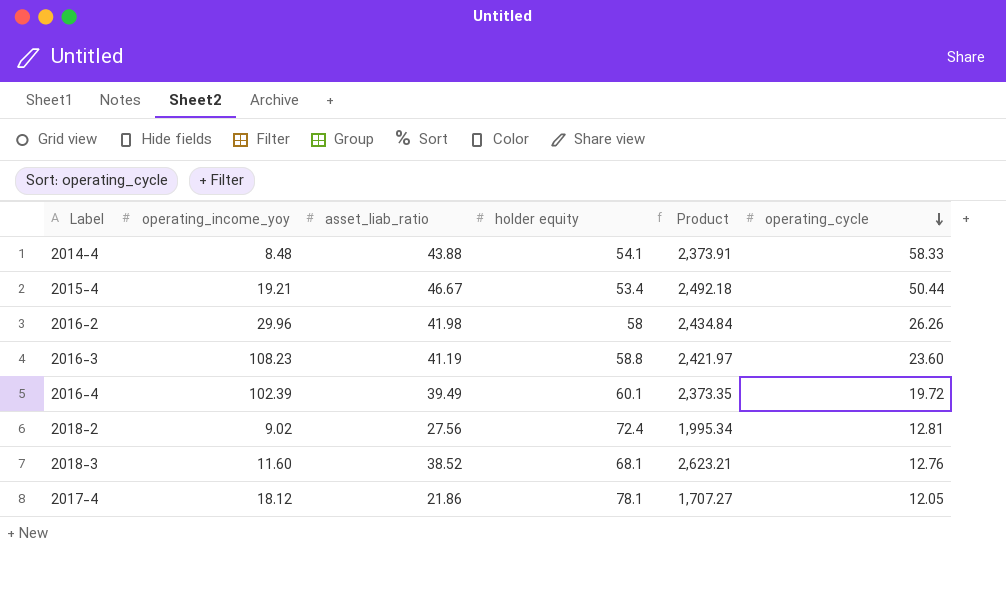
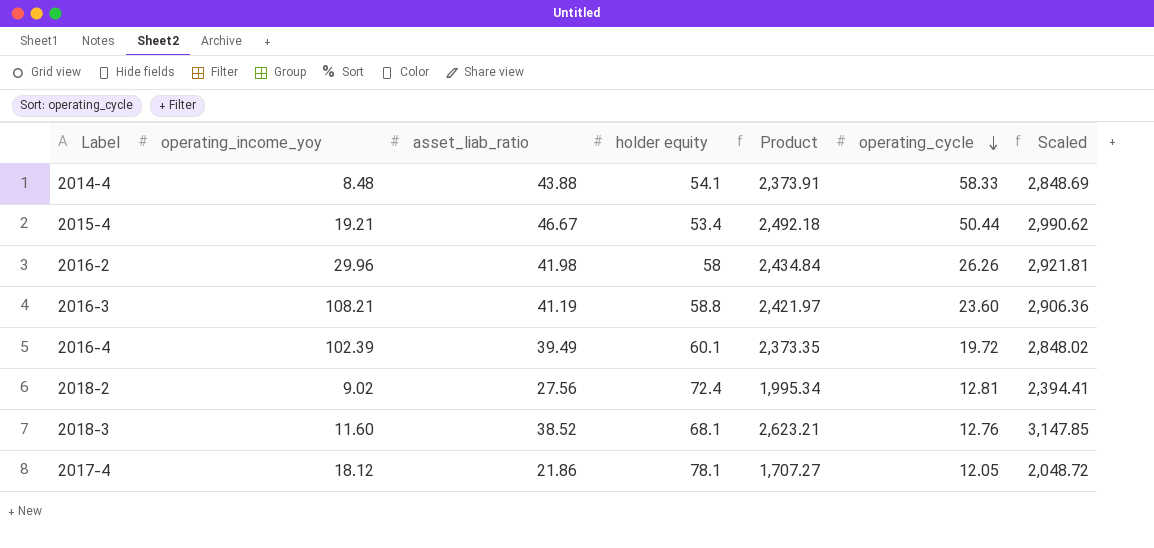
column Scaled | formula: none -> [Product] * 1.2
2016-3 | operating_income_yoy: 108.23 -> 108.21

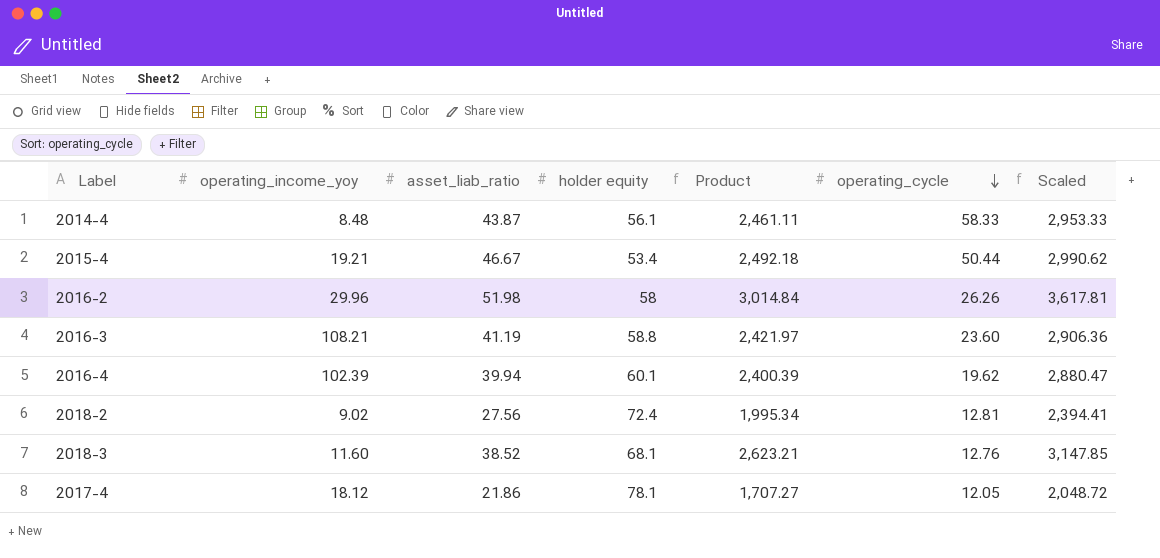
2014-4 | asset_liab_ratio: 43.88 -> 43.87
2014-4 | holder equity: 54.1 -> 56.1
2014-4 | Product: 2,373.91 -> 2,461.11
2014-4 | Scaled: 2,848.69 -> 2,953.33
2016-2 | asset_liab_ratio: 41.98 -> 51.98
2016-2 | Product: 2,434.84 -> 3,014.84
2016-2 | Scaled: 2,921.81 -> 3,617.81
2016-4 | asset_liab_ratio: 39.49 -> 39.94
2016-4 | Product: 2,373.35 -> 2,400.39
2016-4 | operating_cycle: 19.72 -> 19.62
2016-4 | Scaled: 2,848.02 -> 2,880.47

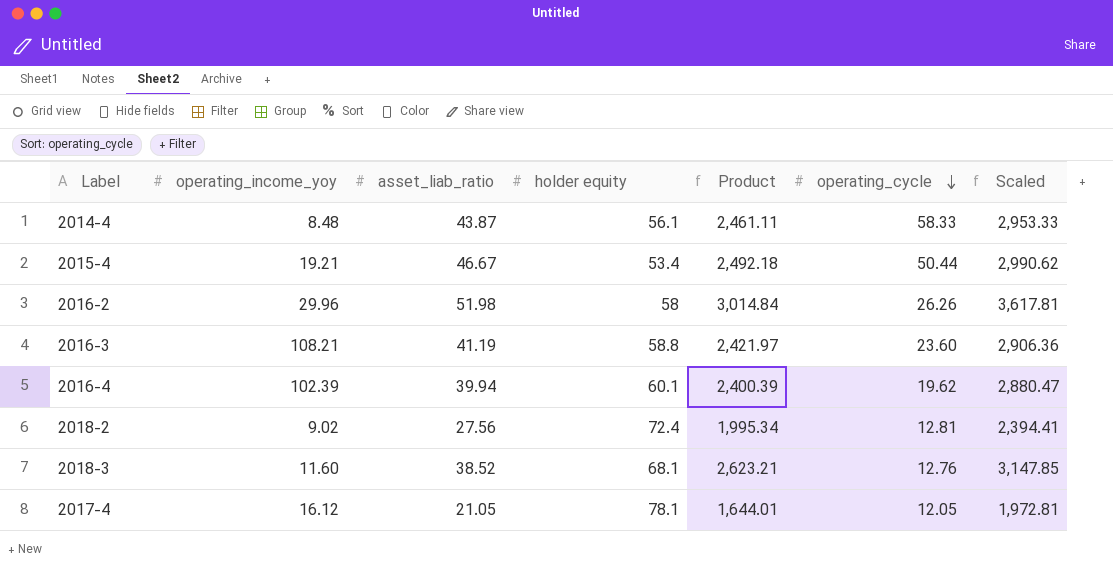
2017-4 | operating_income_yoy: 18.12 -> 16.12
2017-4 | asset_liab_ratio: 21.86 -> 21.05
2017-4 | Product: 1,707.27 -> 1,644.01
2017-4 | Scaled: 2,048.72 -> 1,972.81

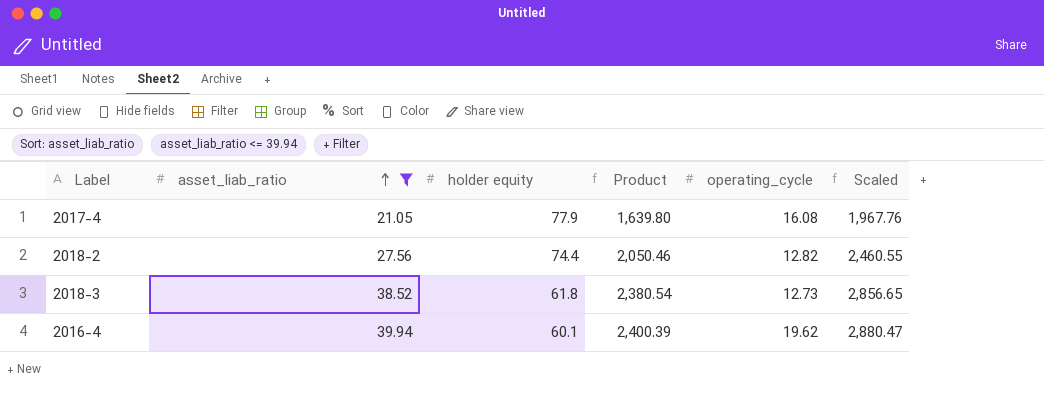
filter: none -> asset_liab_ratio <= 39.94
row order: operating_cycle descending -> asset_liab_ratio ascending
column operating_income_yoy | position: 2 -> none
2017-4 | holder equity: 78.1 -> 77.9
2017-4 | Product: 1,644.01 -> 1,639.80
2017-4 | operating_cycle: 12.05 -> 16.08
2017-4 | Scaled: 1,972.81 -> 1,967.76
2018-2 | holder equity: 72.4 -> 74.4
2018-2 | Product: 1,995.34 -> 2,050.46
2018-2 | operating_cycle: 12.81 -> 12.82
2018-2 | Scaled: 2,394.41 -> 2,460.55
2018-3 | holder equity: 68.1 -> 61.8
2018-3 | Product: 2,623.21 -> 2,380.54
2018-3 | operating_cycle: 12.76 -> 12.73
2018-3 | Scaled: 3,147.85 -> 2,856.65

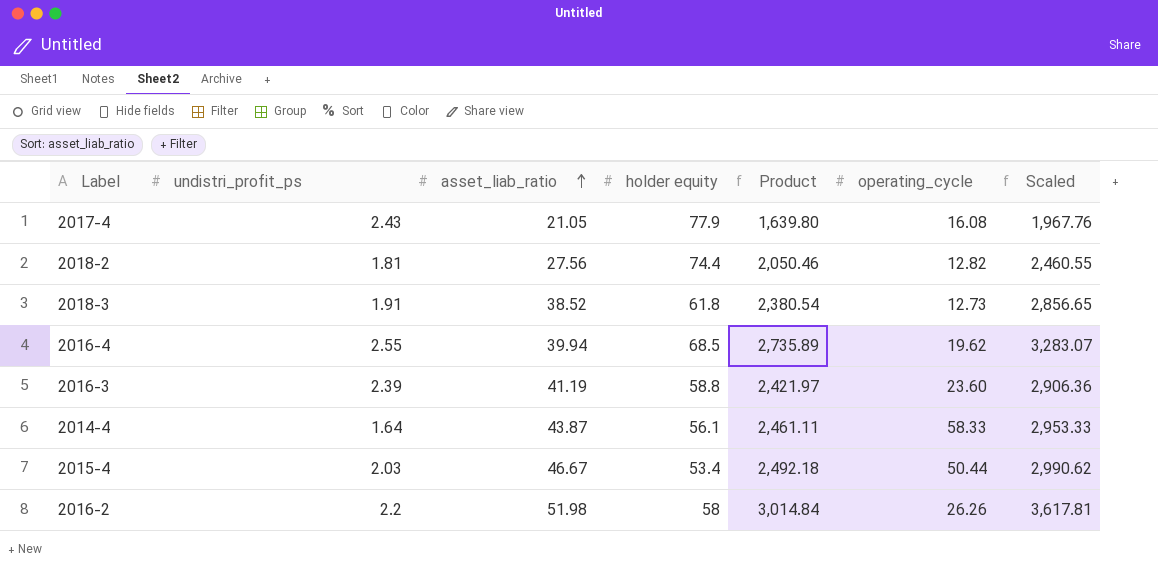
filter: asset_liab_ratio <= 39.94 -> none
column undistri_profit_ps | position: none -> 2
2016-4 | holder equity: 60.1 -> 68.5
2016-4 | Product: 2,400.39 -> 2,735.89
2016-4 | Scaled: 2,880.47 -> 3,283.07

